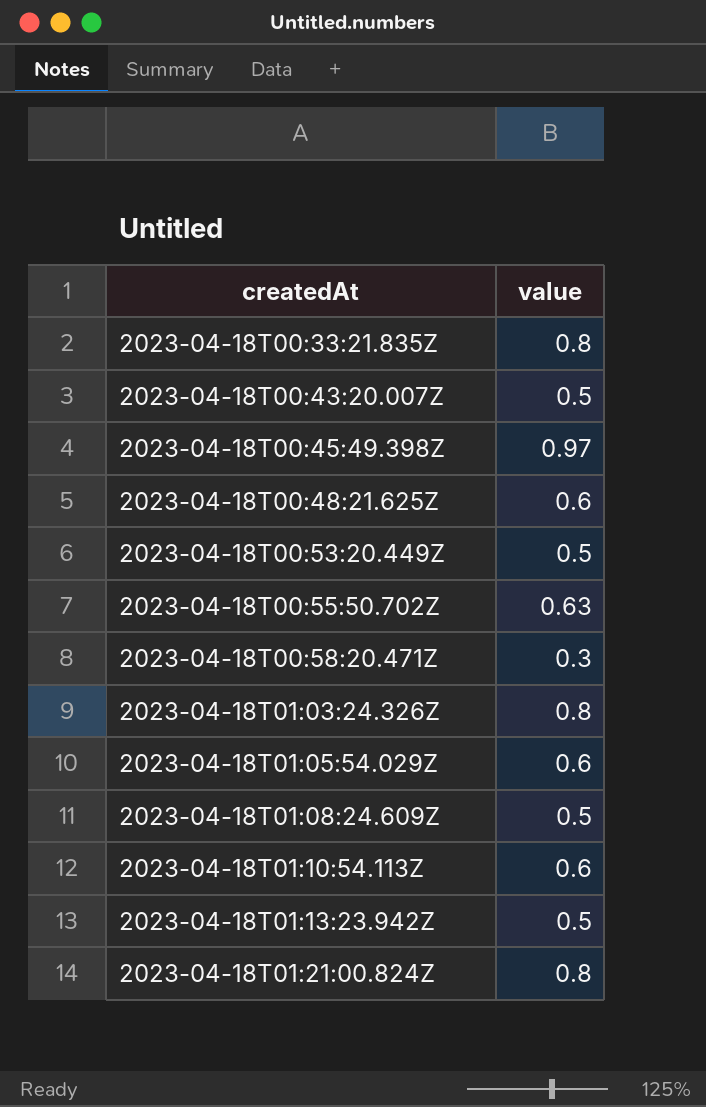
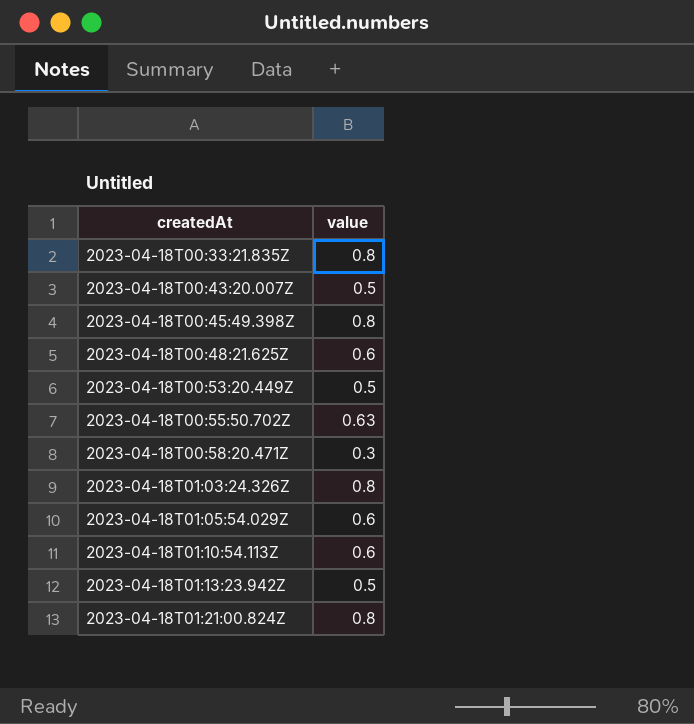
row 2023-04-18T01:08:24.609Z: 0.5 -> none
2023-04-18T00:45:49.398Z | value: 0.97 -> 0.8

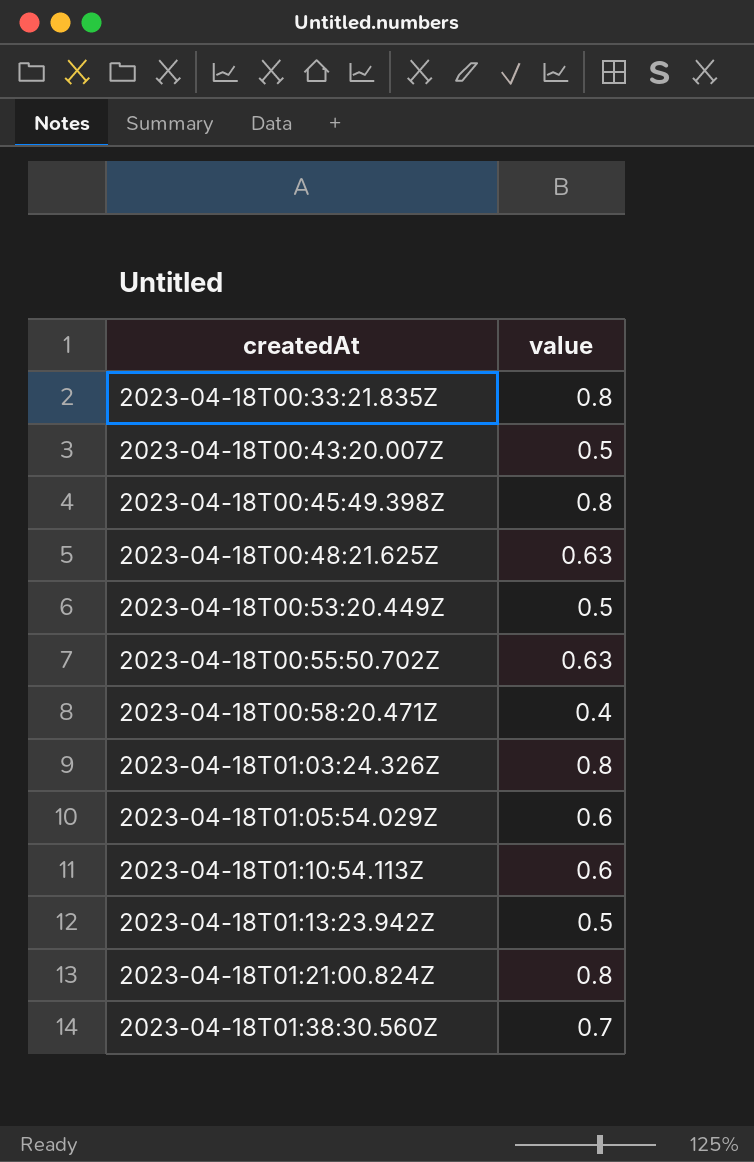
2023-04-18T00:48:21.625Z | value: 0.6 -> 0.63
2023-04-18T00:58:20.471Z | value: 0.3 -> 0.4
row 2023-04-18T01:38:30.560Z: none -> 0.7

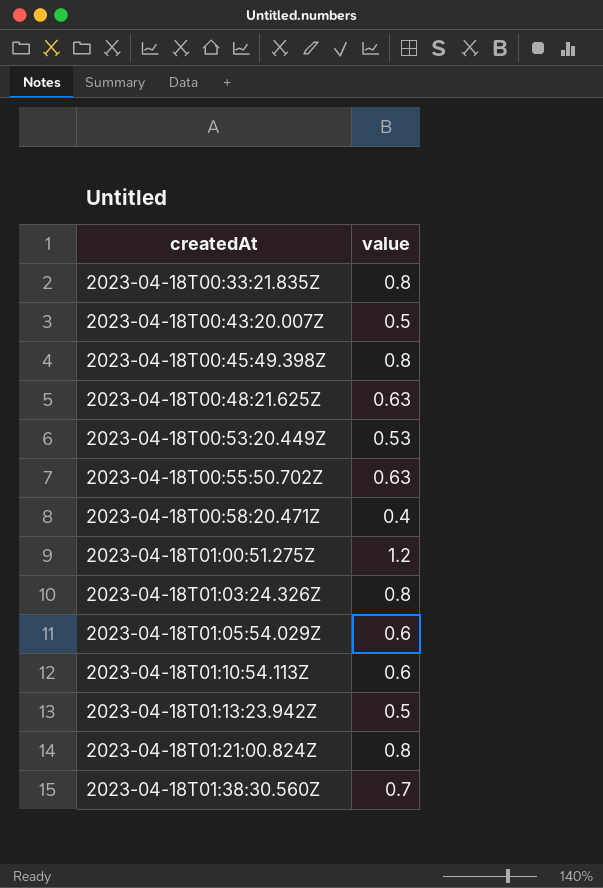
2023-04-18T00:53:20.449Z | value: 0.5 -> 0.53
row 2023-04-18T01:00:51.275Z: none -> 1.2

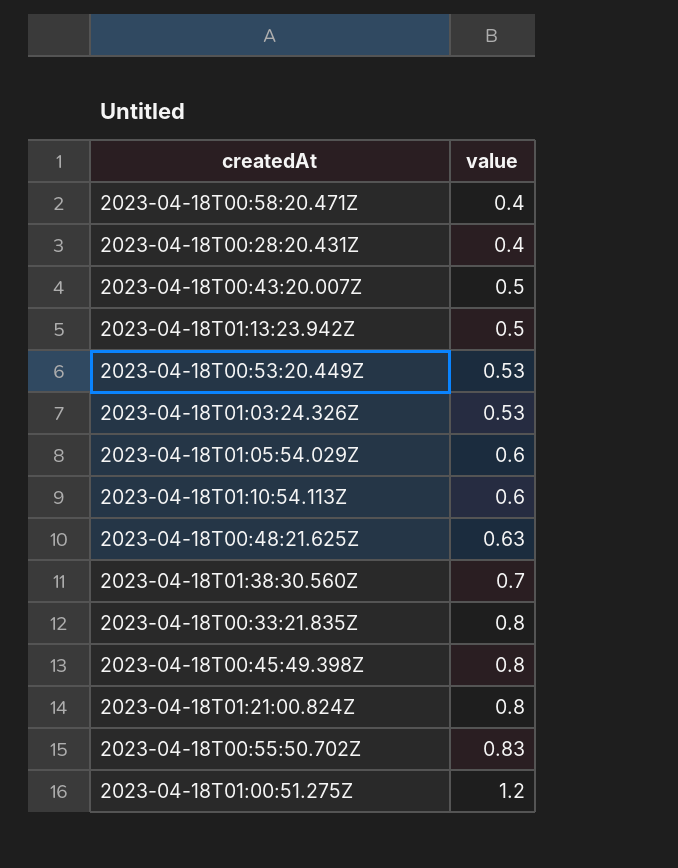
row order: createdAt ascending -> value ascending
row 2023-04-18T00:28:20.431Z: none -> 0.4
2023-04-18T01:03:24.326Z | value: 0.8 -> 0.53
2023-04-18T00:55:50.702Z | value: 0.63 -> 0.83

